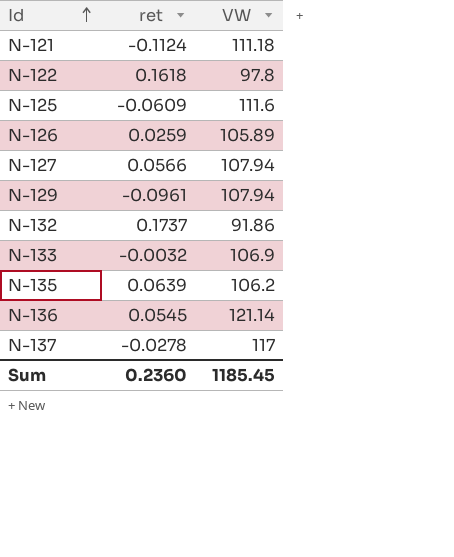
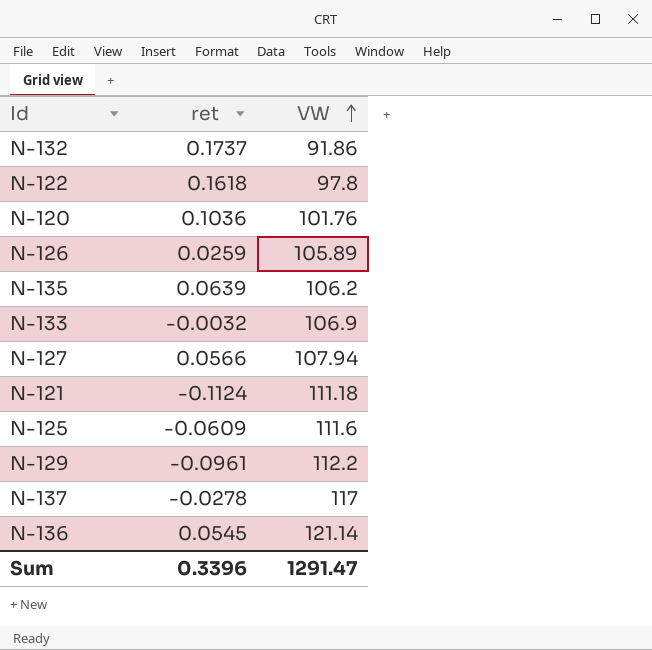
row order: Id ascending -> VW ascending
row N-120: none -> 0.1036 | 101.76
N-129 | VW: 107.94 -> 112.2
Sum | ret: 0.2360 -> 0.3396
Sum | VW: 1185.45 -> 1291.47

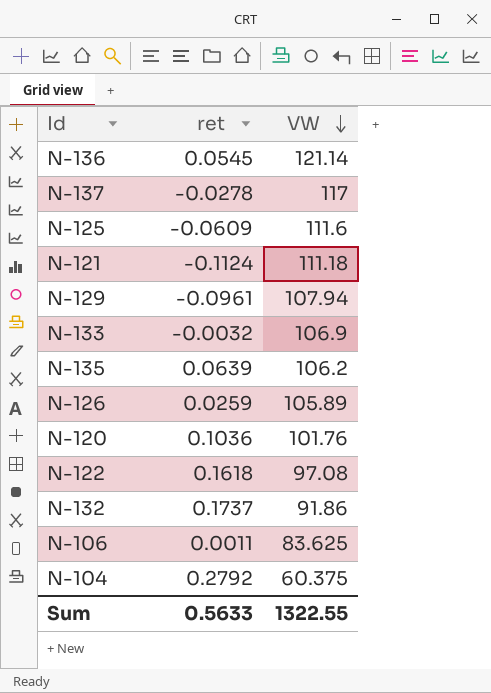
row order: VW ascending -> VW descending
row N-127: 0.0566 | 107.94 -> none
N-129 | VW: 112.2 -> 107.94
N-122 | VW: 97.8 -> 97.08
row N-106: none -> 0.0011 | 83.625
row N-104: none -> 0.2792 | 60.375
Sum | ret: 0.3396 -> 0.5633
Sum | VW: 1291.47 -> 1322.55

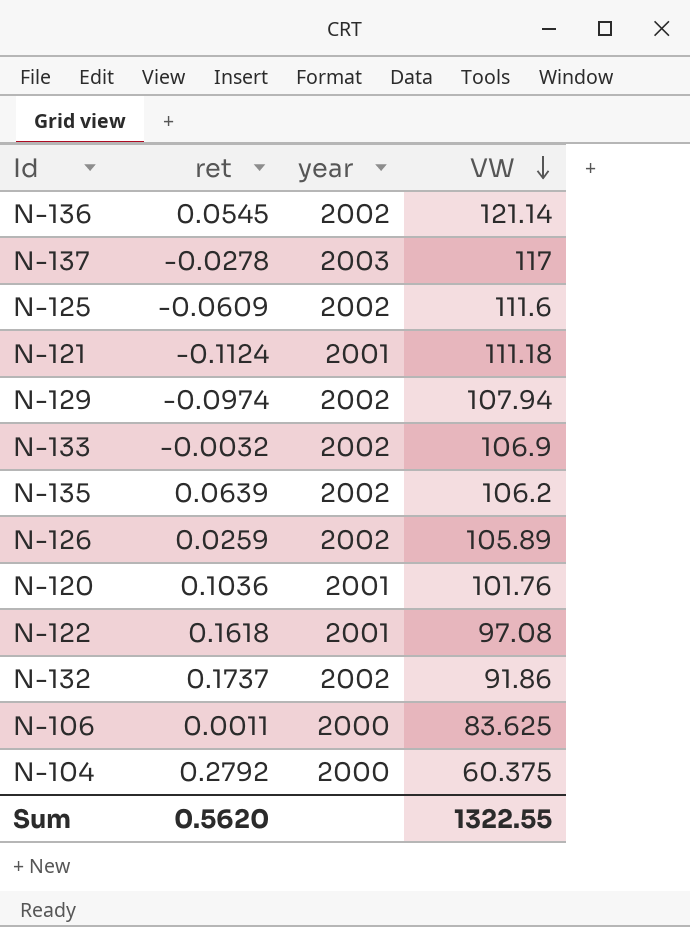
column year | position: none -> 3
N-129 | ret: -0.0961 -> -0.0974
Sum | ret: 0.5633 -> 0.5620

